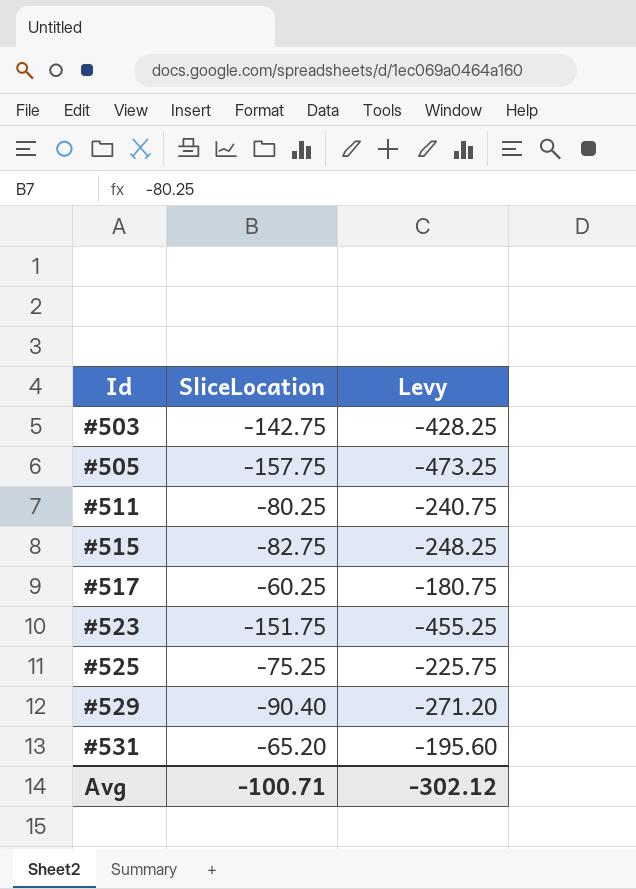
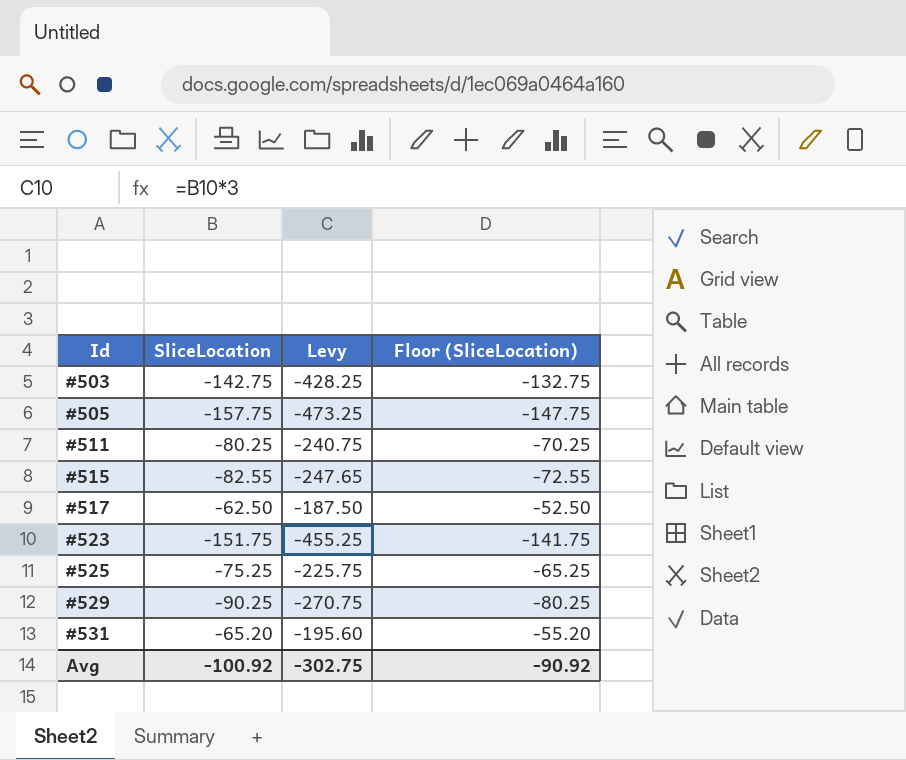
column Floor (SliceLocation) | formula: none -> [SliceLocation] + 10
#515 | SliceLocation: -82.75 -> -82.55
#515 | Levy: -248.25 -> -247.65
#517 | SliceLocation: -60.25 -> -62.50
#517 | Levy: -180.75 -> -187.50
#529 | SliceLocation: -90.40 -> -90.25
#529 | Levy: -271.20 -> -270.75
Avg | SliceLocation: -100.71 -> -100.92
Avg | Levy: -302.12 -> -302.75

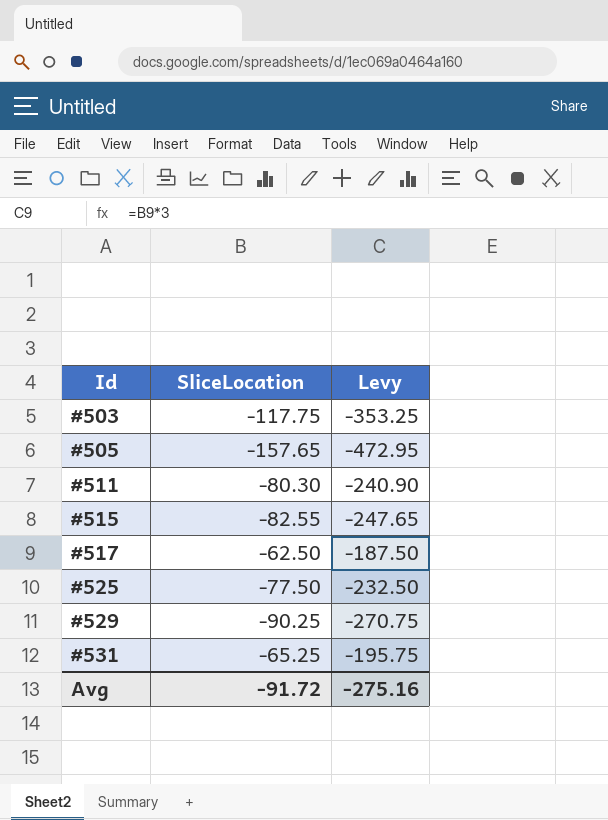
column Floor (SliceLocation) | formula: [SliceLocation] + 10 -> none
row #523: -151.75 | -455.25 | -141.75 -> none
#503 | SliceLocation: -142.75 -> -117.75
#503 | Levy: -428.25 -> -353.25
#505 | SliceLocation: -157.75 -> -157.65
#505 | Levy: -473.25 -> -472.95
#511 | SliceLocation: -80.25 -> -80.30
#511 | Levy: -240.75 -> -240.90
#525 | SliceLocation: -75.25 -> -77.50
#525 | Levy: -225.75 -> -232.50
#531 | SliceLocation: -65.20 -> -65.25
#531 | Levy: -195.60 -> -195.75
Avg | SliceLocation: -100.92 -> -91.72
Avg | Levy: -302.75 -> -275.16

